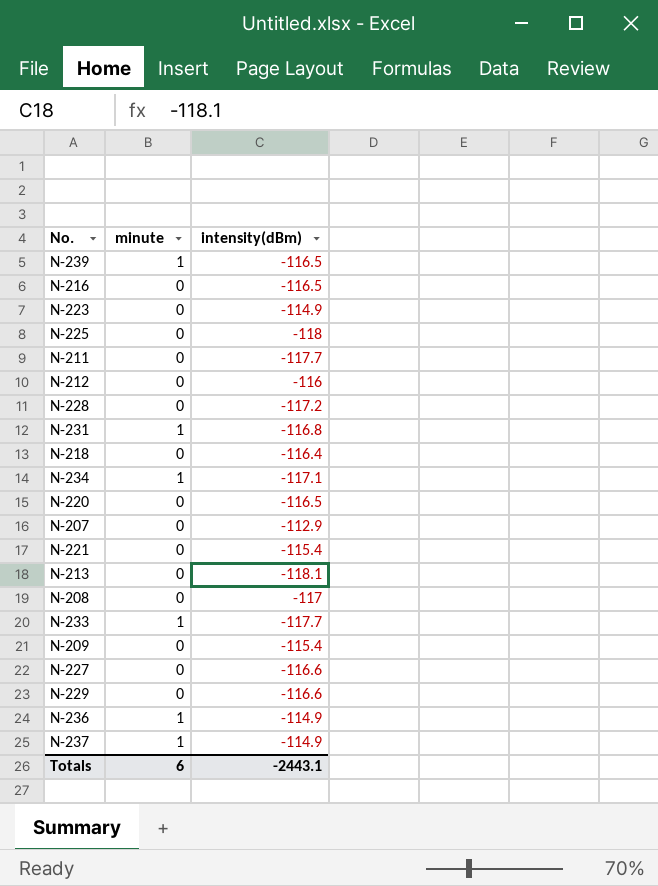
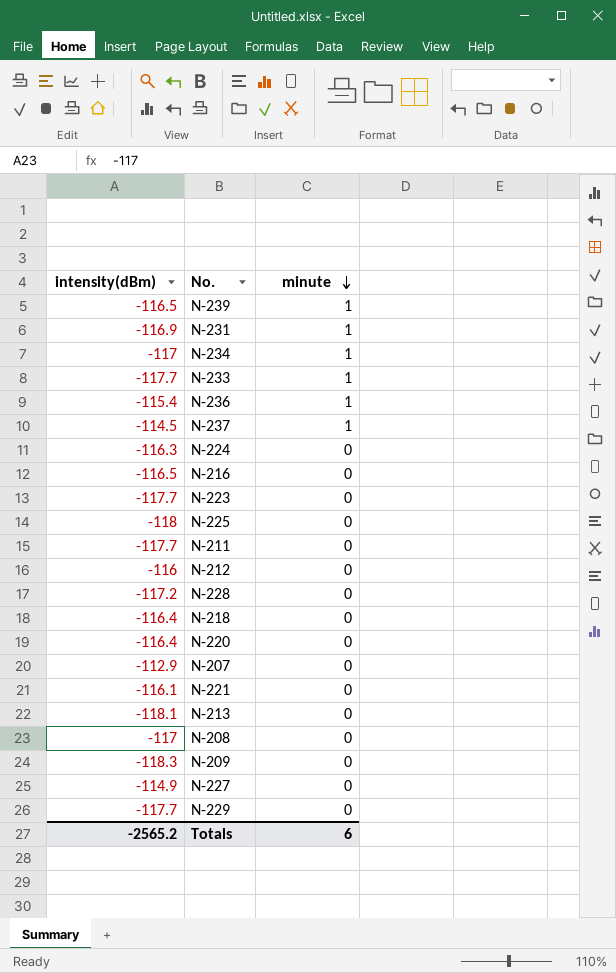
row order: none -> minute descending
column intensity(dBm) | position: 3 -> 1
N-231 | intensity(dBm): -116.8 -> -116.9
N-234 | intensity(dBm): -117.1 -> -117
N-236 | intensity(dBm): -114.9 -> -115.4
N-237 | intensity(dBm): -114.9 -> -114.5
row N-224: none -> -116.3 | 0
N-223 | intensity(dBm): -114.9 -> -117.7
N-220 | intensity(dBm): -116.5 -> -116.4
N-221 | intensity(dBm): -115.4 -> -116.1
N-209 | intensity(dBm): -115.4 -> -118.3
N-227 | intensity(dBm): -116.6 -> -114.9
N-229 | intensity(dBm): -116.6 -> -117.7
Totals | intensity(dBm): -2443.1 -> -2565.2

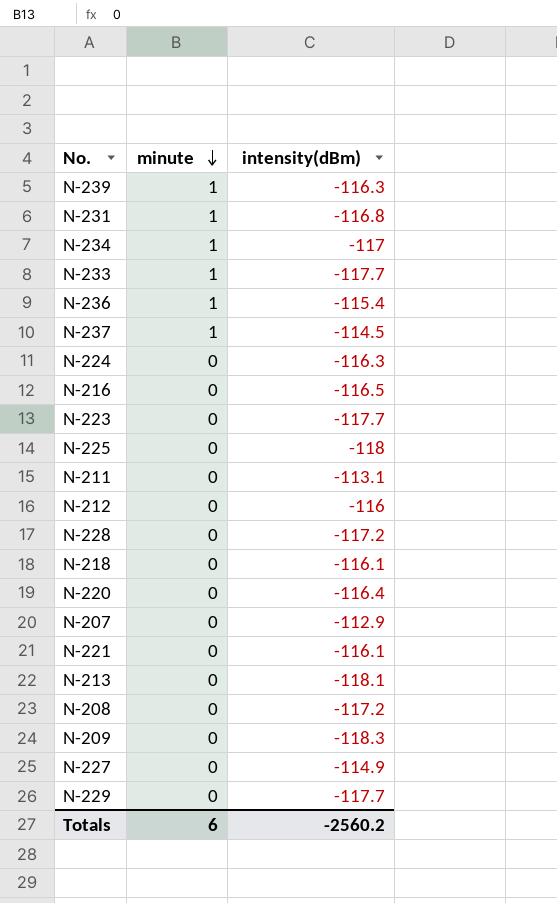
column intensity(dBm) | position: 1 -> 3
N-239 | intensity(dBm): -116.5 -> -116.3
N-231 | intensity(dBm): -116.9 -> -116.8
N-211 | intensity(dBm): -117.7 -> -113.1
N-218 | intensity(dBm): -116.4 -> -116.1
N-208 | intensity(dBm): -117 -> -117.2
Totals | intensity(dBm): -2565.2 -> -2560.2

